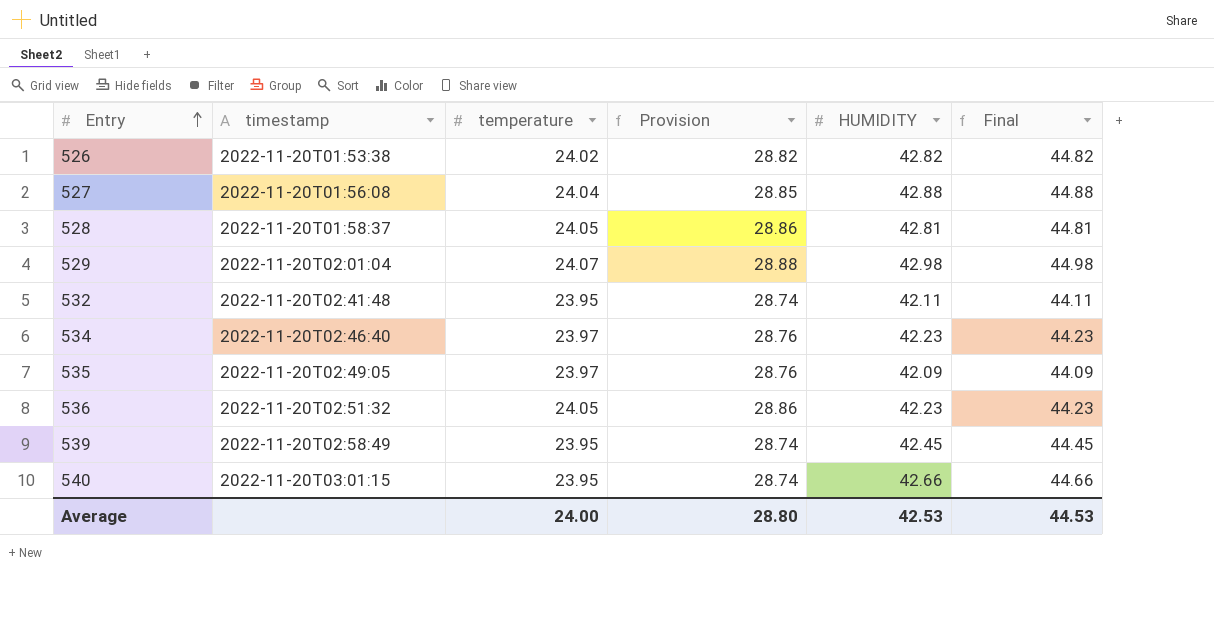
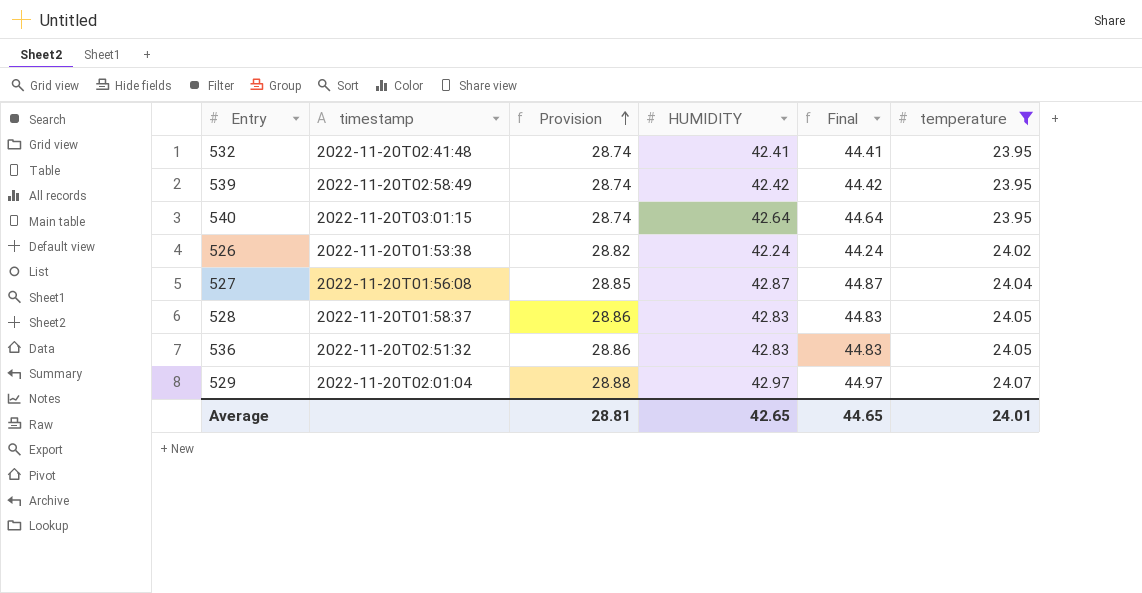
filter: none -> temperature != 23.97
row order: Entry ascending -> Provision ascending
column temperature | position: 3 -> 6
532 | HUMIDITY: 42.11 -> 42.41
532 | Final: 44.11 -> 44.41
539 | HUMIDITY: 42.45 -> 42.42
539 | Final: 44.45 -> 44.42
540 | HUMIDITY: 42.66 -> 42.64
540 | Final: 44.66 -> 44.64
526 | HUMIDITY: 42.82 -> 42.24
526 | Final: 44.82 -> 44.24
527 | HUMIDITY: 42.88 -> 42.87
527 | Final: 44.88 -> 44.87
528 | HUMIDITY: 42.81 -> 42.83
528 | Final: 44.81 -> 44.83
536 | HUMIDITY: 42.23 -> 42.83
536 | Final: 44.23 -> 44.83
529 | HUMIDITY: 42.98 -> 42.97
529 | Final: 44.98 -> 44.97
Average | Provision: 28.80 -> 28.81
Average | HUMIDITY: 42.53 -> 42.65
Average | Final: 44.53 -> 44.65
Average | temperature: 24.00 -> 24.01

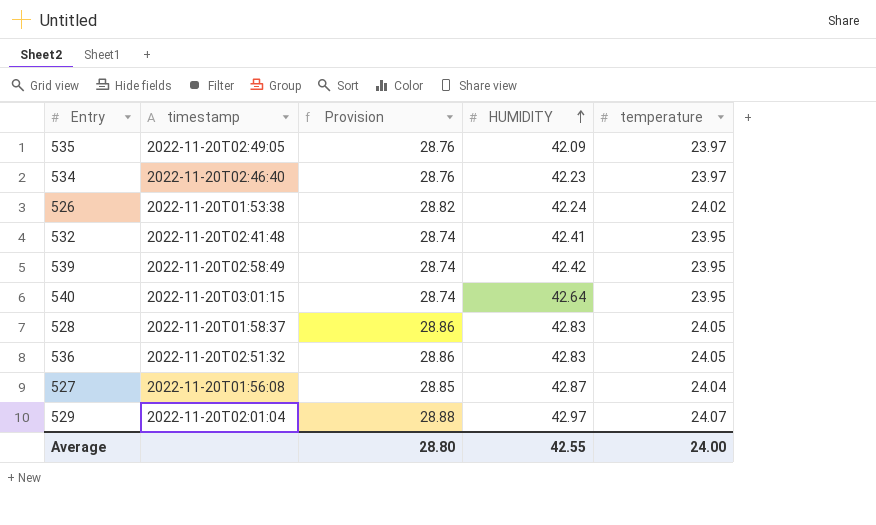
filter: temperature != 23.97 -> none
row order: Provision ascending -> HUMIDITY ascending
column Final | formula: [HUMIDITY] + 2 -> none
Average | Provision: 28.81 -> 28.80
Average | HUMIDITY: 42.65 -> 42.55
Average | temperature: 24.01 -> 24.00

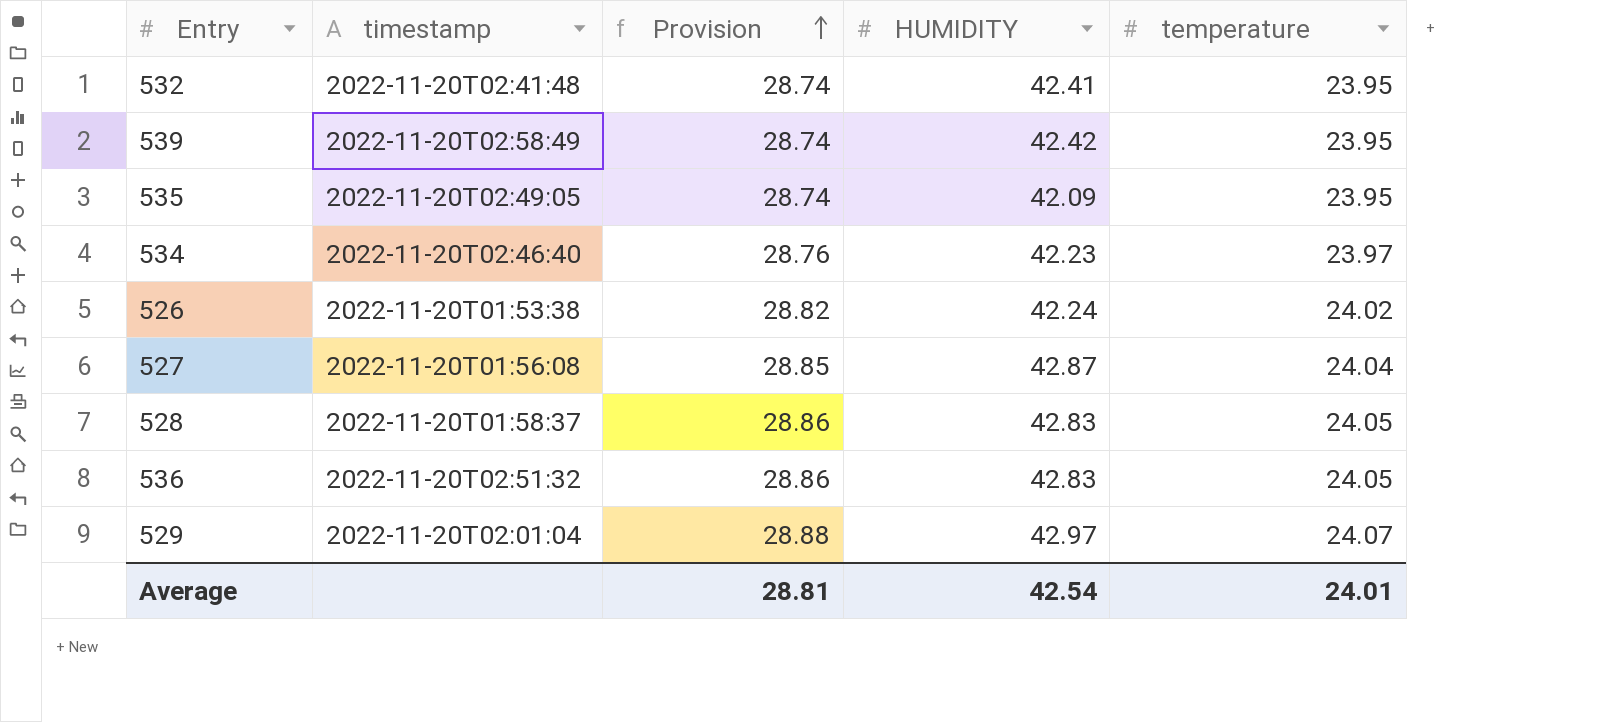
row order: HUMIDITY ascending -> Provision ascending
row 540: 2022-11-20T03:01:15 | 28.74 | 42.64 | 23.95 -> none
535 | Provision: 28.76 -> 28.74
535 | temperature: 23.97 -> 23.95
Average | Provision: 28.80 -> 28.81
Average | HUMIDITY: 42.55 -> 42.54
Average | temperature: 24.00 -> 24.01

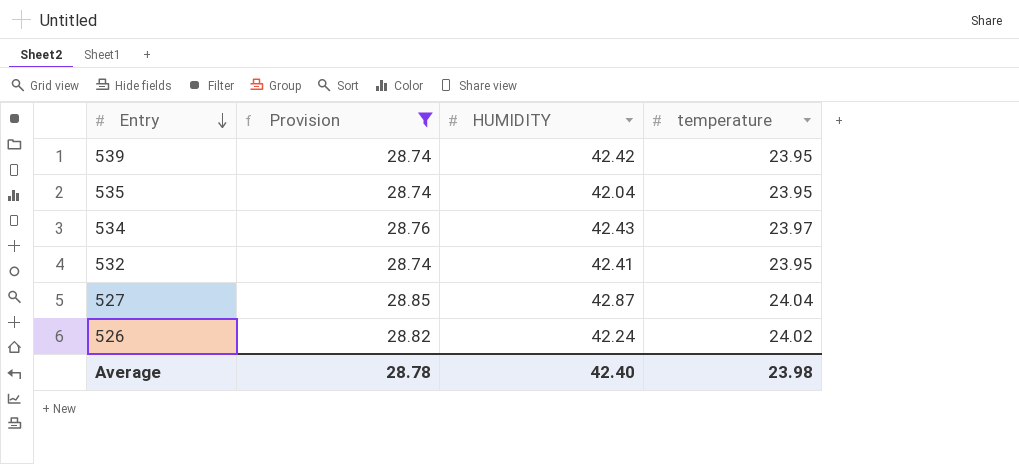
filter: none -> Provision <= 28.85
row order: Provision ascending -> Entry descending
column timestamp | position: 2 -> none
535 | HUMIDITY: 42.09 -> 42.04
534 | HUMIDITY: 42.23 -> 42.43
Average | Provision: 28.81 -> 28.78
Average | HUMIDITY: 42.54 -> 42.40
Average | temperature: 24.01 -> 23.98

